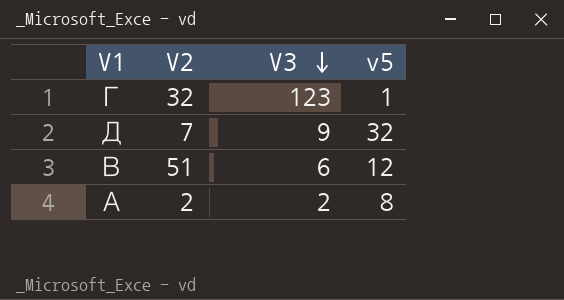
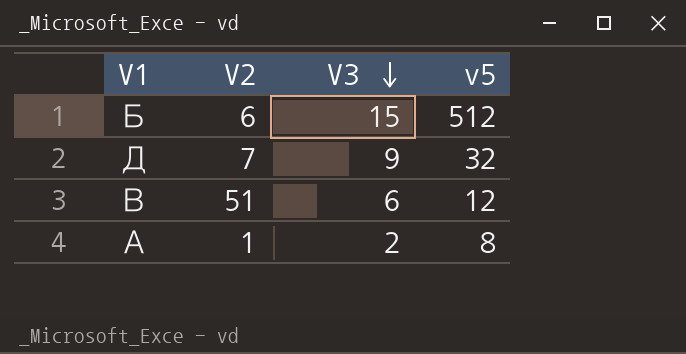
row Г: 32 | 123 | 1 -> none
row Б: none -> 6 | 15 | 512
А | V2: 2 -> 1

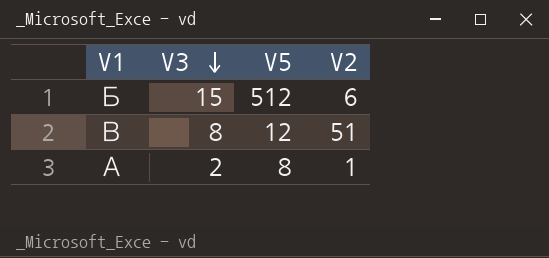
column name: v5 -> V5
column V2 | position: 2 -> 4
row Д: 7 | 9 | 32 -> none
В | V3: 6 -> 8

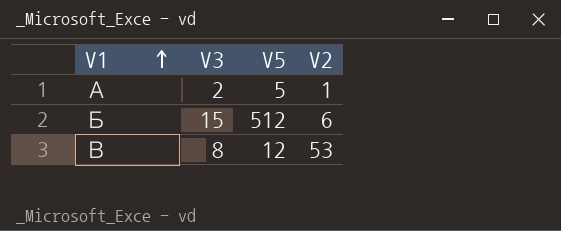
row order: V3 descending -> V1 ascending
А | V5: 8 -> 5
В | V2: 51 -> 53

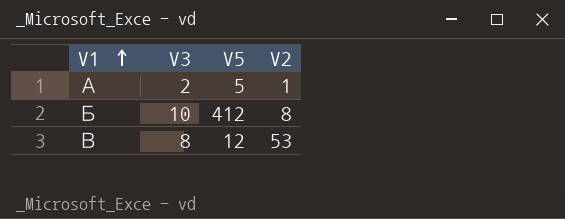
Б | V3: 15 -> 10
Б | V5: 512 -> 412
Б | V2: 6 -> 8

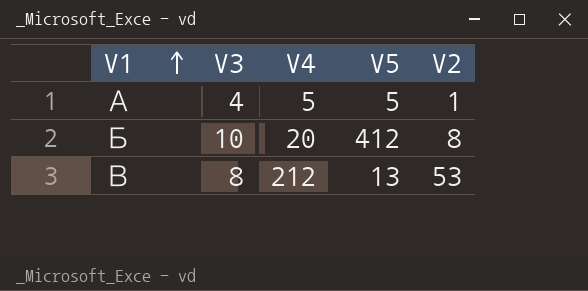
column V4 | position: none -> 3
А | V3: 2 -> 4
В | V5: 12 -> 13

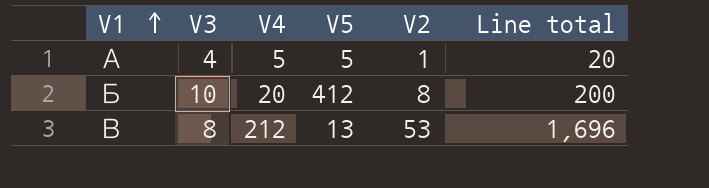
column Line total | formula: none -> [V3] * [V4]

